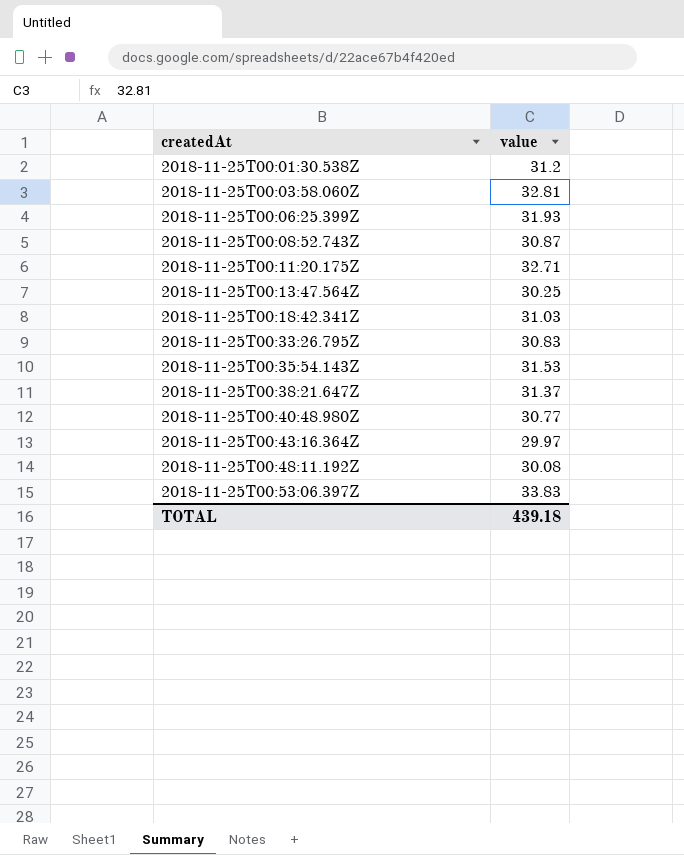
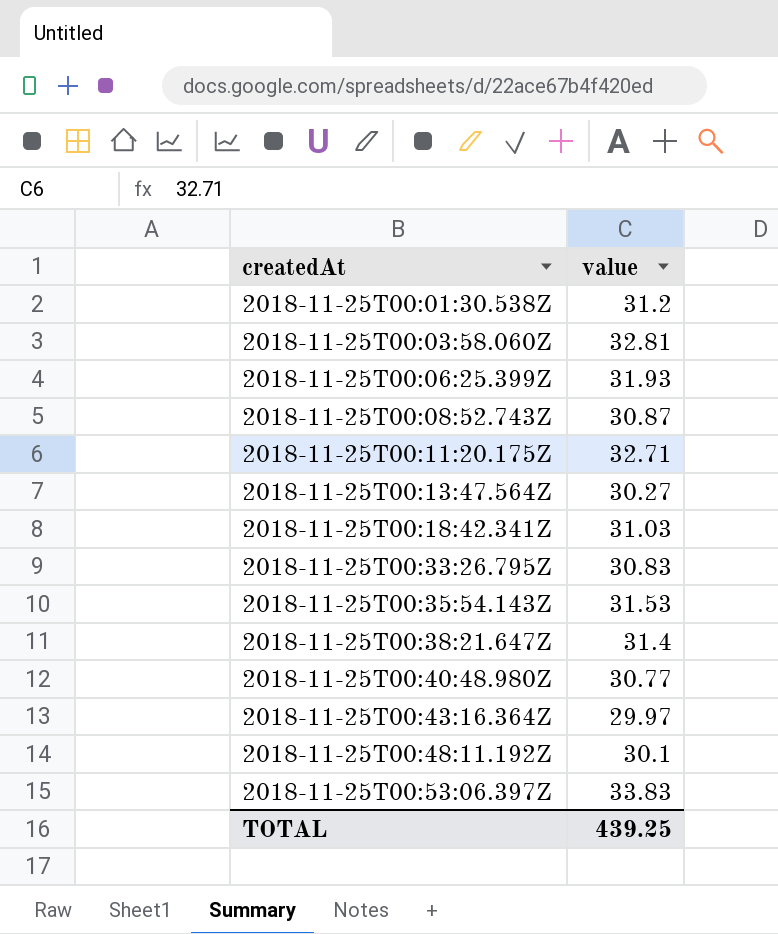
2018-11-25T00:13:47.564Z | value: 30.25 -> 30.27
2018-11-25T00:38:21.647Z | value: 31.37 -> 31.4
2018-11-25T00:48:11.192Z | value: 30.08 -> 30.1
TOTAL | value: 439.18 -> 439.25

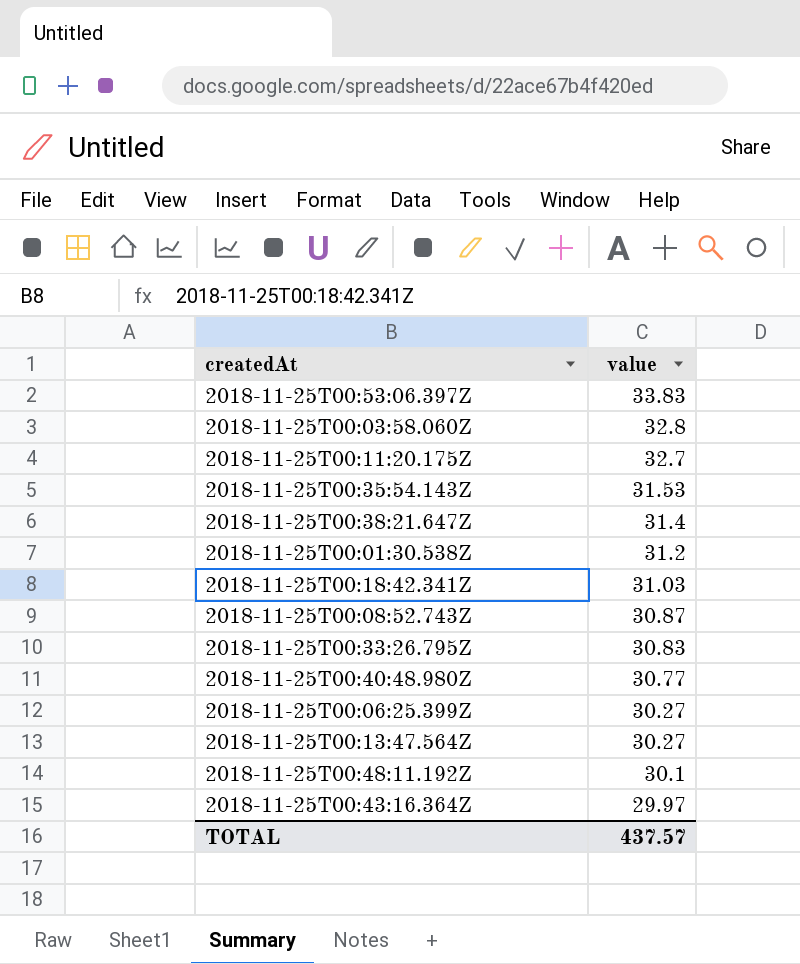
row order: createdAt ascending -> value descending
2018-11-25T00:03:58.060Z | value: 32.81 -> 32.8
2018-11-25T00:11:20.175Z | value: 32.71 -> 32.7
2018-11-25T00:06:25.399Z | value: 31.93 -> 30.27
TOTAL | value: 439.25 -> 437.57

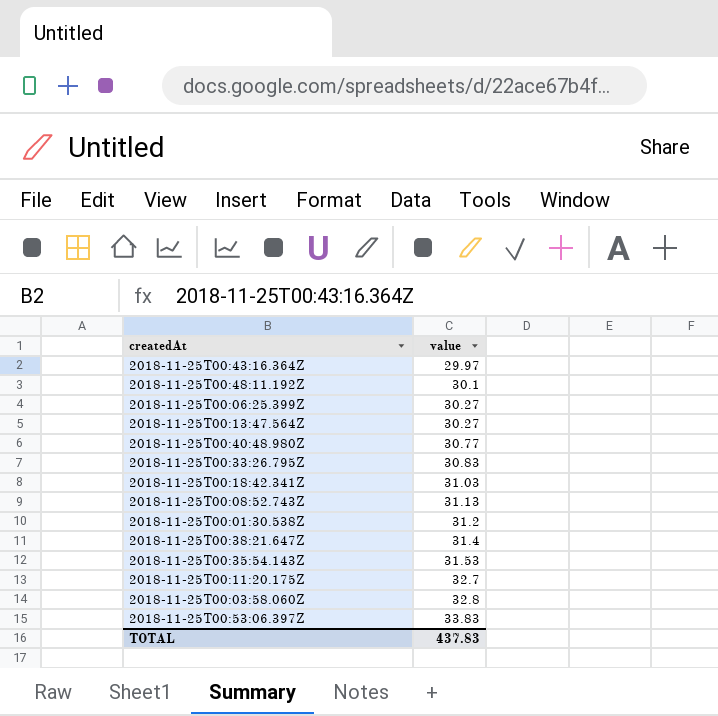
row order: value descending -> value ascending
2018-11-25T00:08:52.743Z | value: 30.87 -> 31.13
TOTAL | value: 437.57 -> 437.83

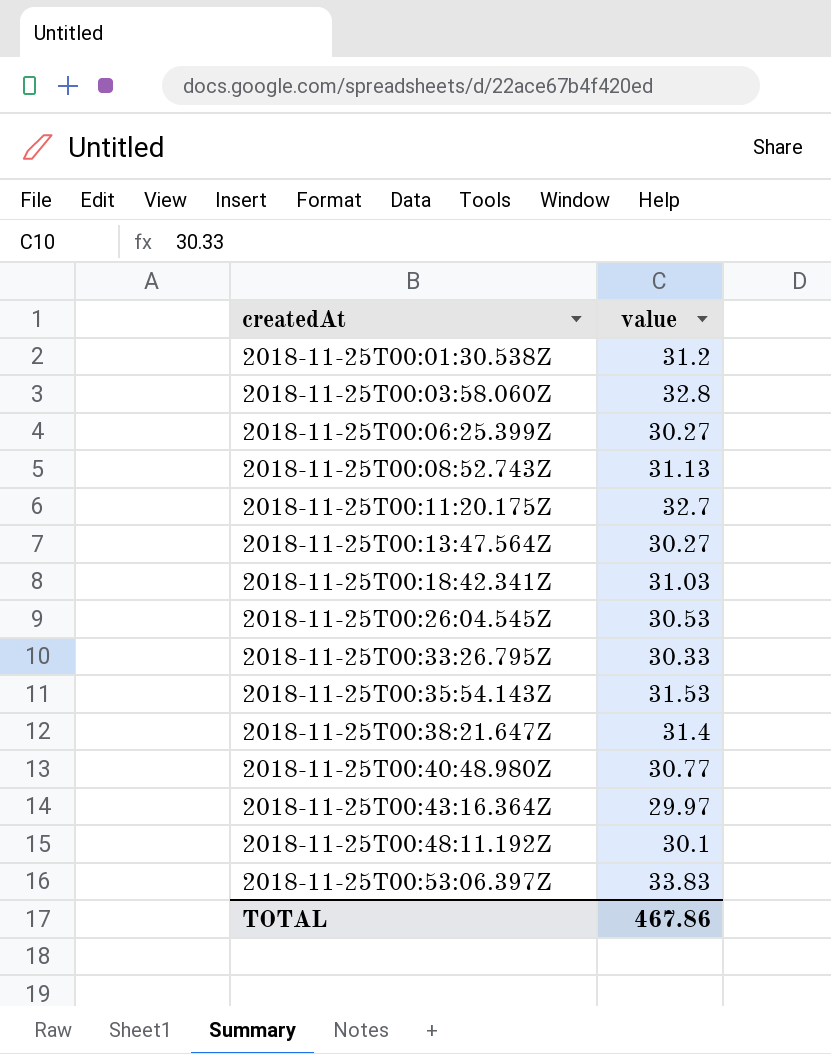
row order: value ascending -> createdAt ascending
row 2018-11-25T00:26:04.545Z: none -> 30.53
2018-11-25T00:33:26.795Z | value: 30.83 -> 30.33
TOTAL | value: 437.83 -> 467.86

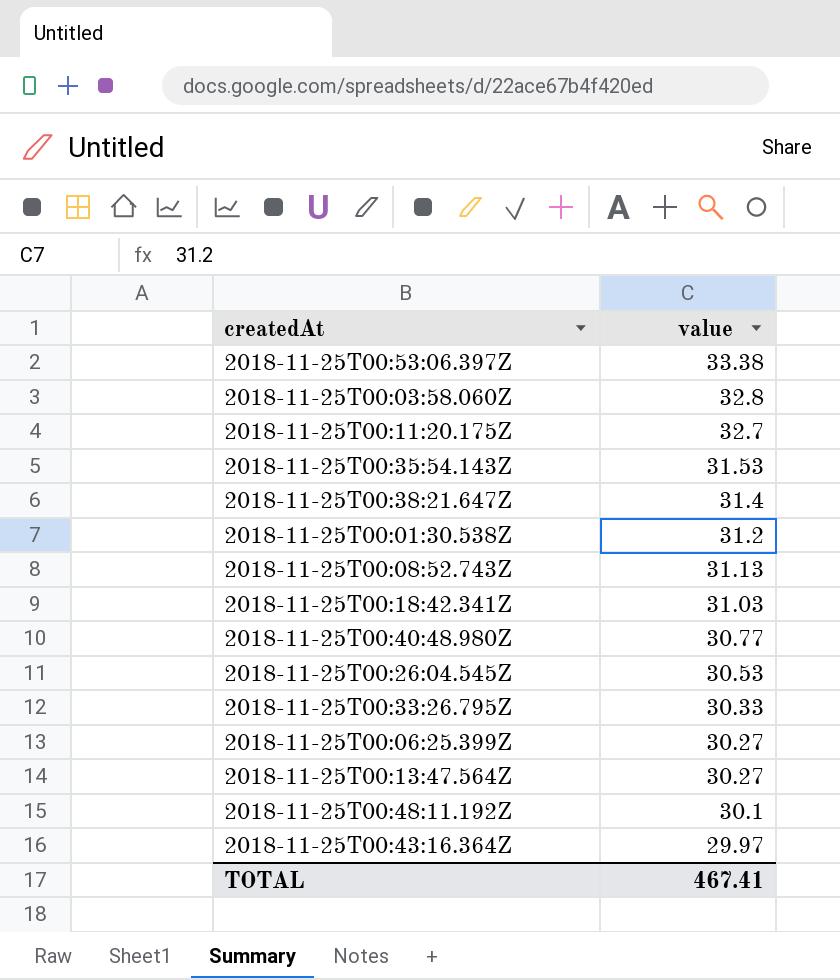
row order: createdAt ascending -> value descending
2018-11-25T00:53:06.397Z | value: 33.83 -> 33.38
TOTAL | value: 467.86 -> 467.41

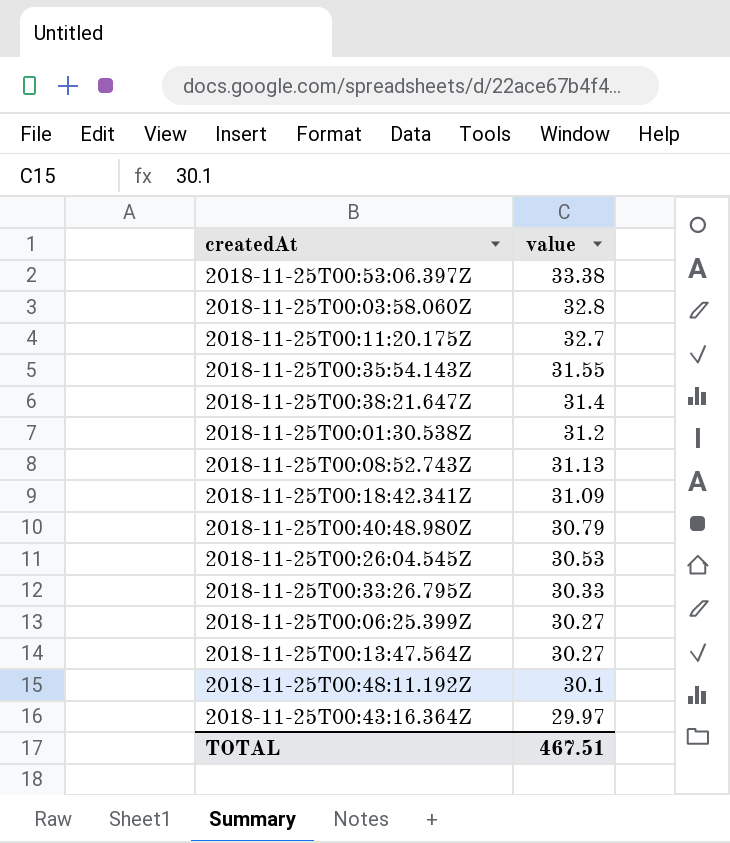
2018-11-25T00:35:54.143Z | value: 31.53 -> 31.55
2018-11-25T00:18:42.341Z | value: 31.03 -> 31.09
2018-11-25T00:40:48.980Z | value: 30.77 -> 30.79
TOTAL | value: 467.41 -> 467.51

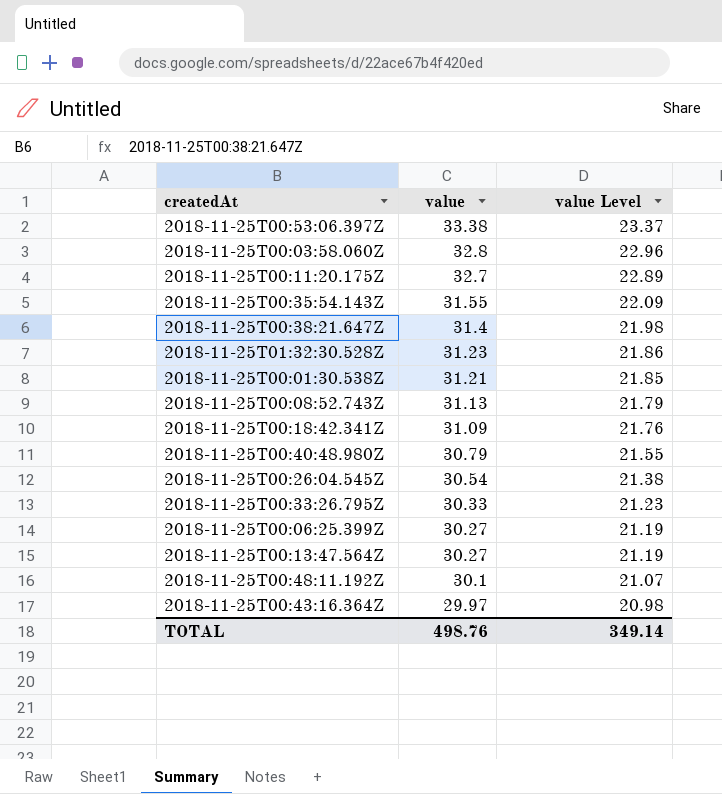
column value Level | formula: none -> [value] * 0.7
row 2018-11-25T01:32:30.528Z: none -> 31.23 | 21.86
2018-11-25T00:01:30.538Z | value: 31.2 -> 31.21
2018-11-25T00:26:04.545Z | value: 30.53 -> 30.54
TOTAL | value: 467.51 -> 498.76

